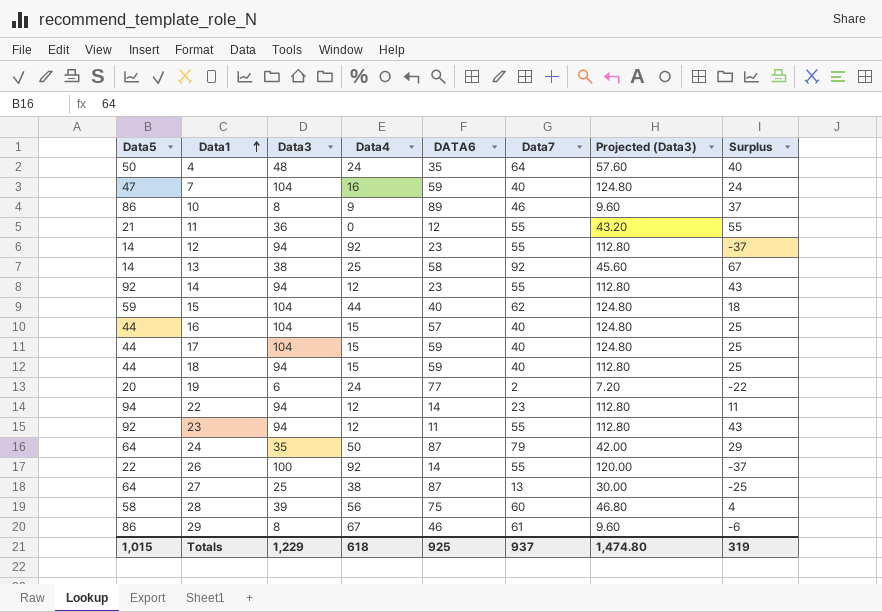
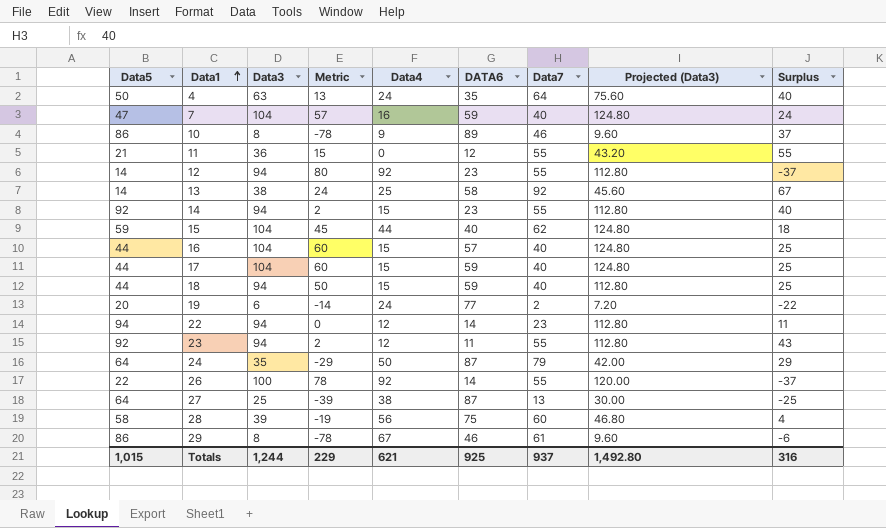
column Metric | formula: none -> [Data3] - [Data5]
4 | Data3: 48 -> 63
4 | Projected (Data3): 57.60 -> 75.60
14 | Data4: 12 -> 15
14 | Surplus: 43 -> 40
Totals | Data3: 1,229 -> 1,244
Totals | Data4: 618 -> 621
Totals | Projected (Data3): 1,474.80 -> 1,492.80
Totals | Surplus: 319 -> 316

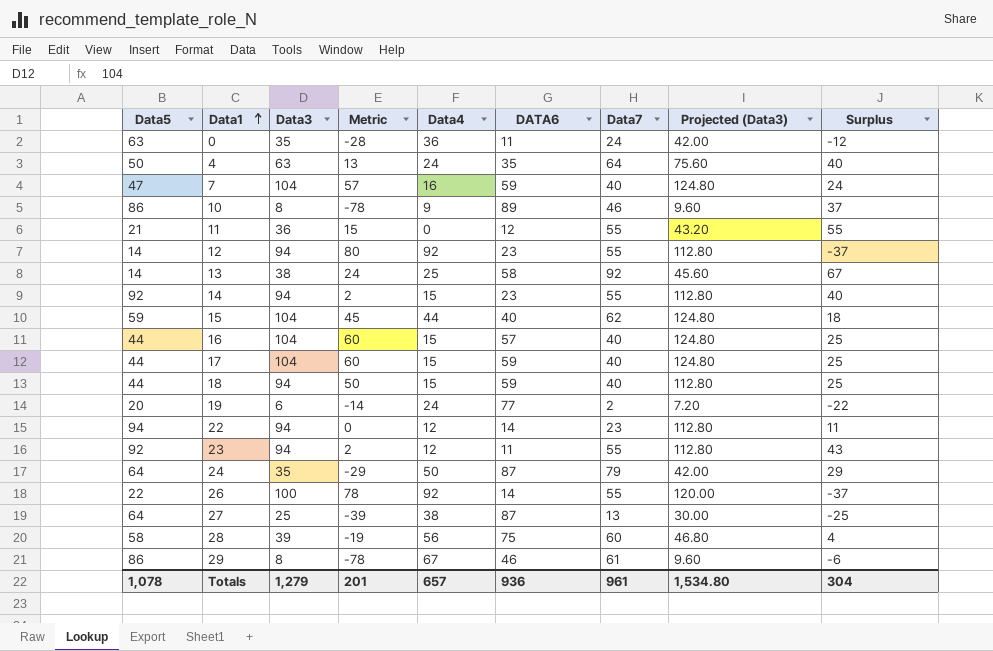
row 0: none -> 63 | 35 | -28 | 36 | 11 | 24 | 42.00 | -12
Totals | Data5: 1,015 -> 1,078
Totals | Data3: 1,244 -> 1,279
Totals | Metric: 229 -> 201
Totals | Data4: 621 -> 657
Totals | DATA6: 925 -> 936
Totals | Data7: 937 -> 961
Totals | Projected (Data3): 1,492.80 -> 1,534.80
Totals | Surplus: 316 -> 304

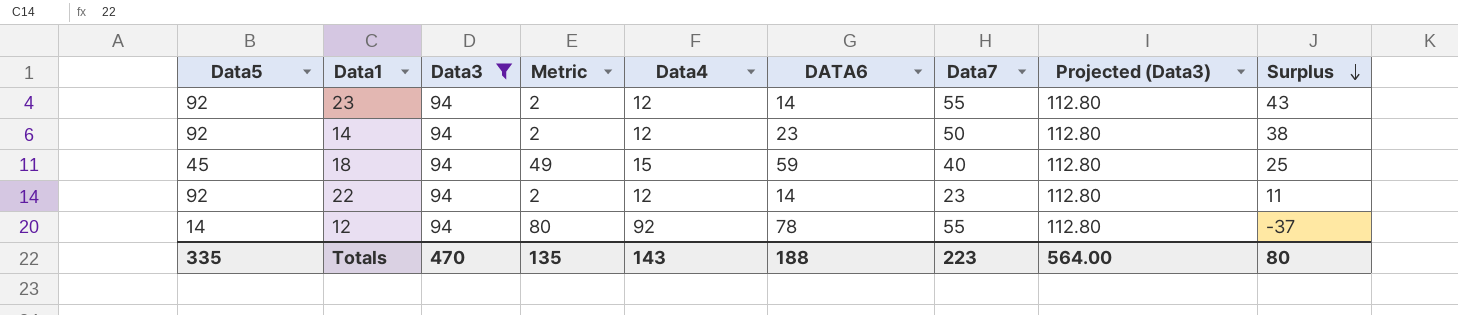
filter: none -> Data3 = 94
row order: Data1 ascending -> Surplus descending
23 | DATA6: 11 -> 14
14 | Data4: 15 -> 12
14 | Data7: 55 -> 50
14 | Surplus: 40 -> 38
18 | Data5: 44 -> 45
18 | Metric: 50 -> 49
22 | Data5: 94 -> 92
22 | Metric: 0 -> 2
12 | DATA6: 23 -> 78
Totals | Data5: 1,078 -> 335
Totals | Data3: 1,279 -> 470
Totals | Metric: 201 -> 135
Totals | Data4: 657 -> 143
Totals | DATA6: 936 -> 188
Totals | Data7: 961 -> 223
Totals | Projected (Data3): 1,534.80 -> 564.00
Totals | Surplus: 304 -> 80

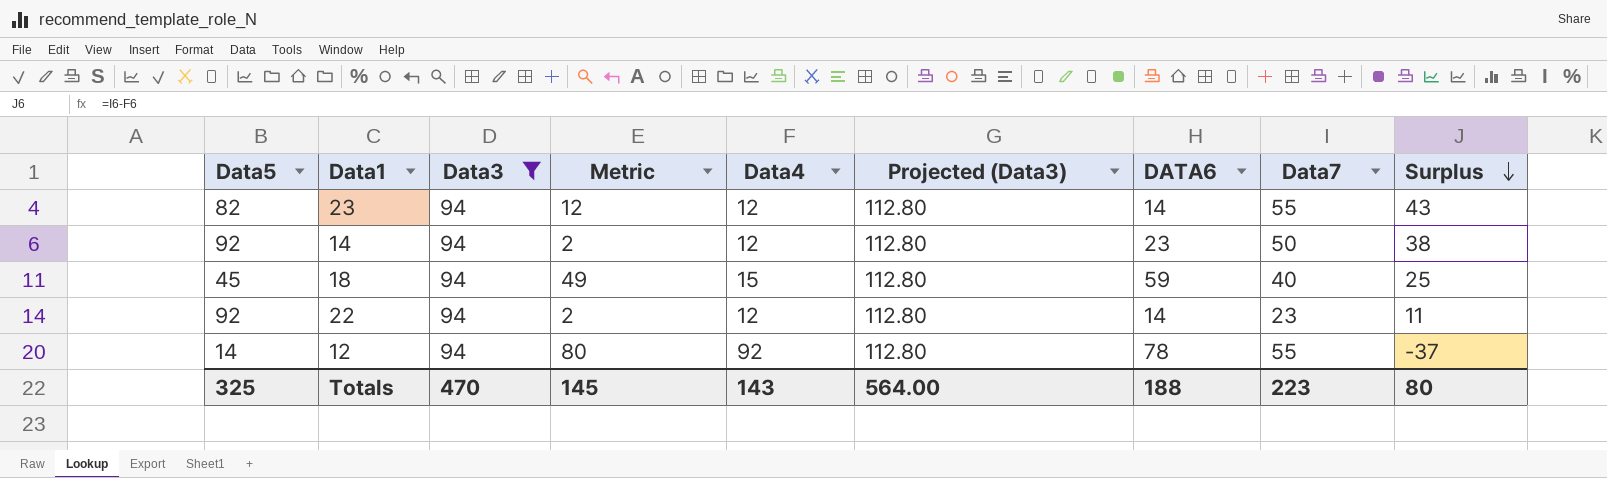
column Projected (Data3) | position: 8 -> 6
23 | Data5: 92 -> 82
23 | Metric: 2 -> 12
Totals | Data5: 335 -> 325
Totals | Metric: 135 -> 145

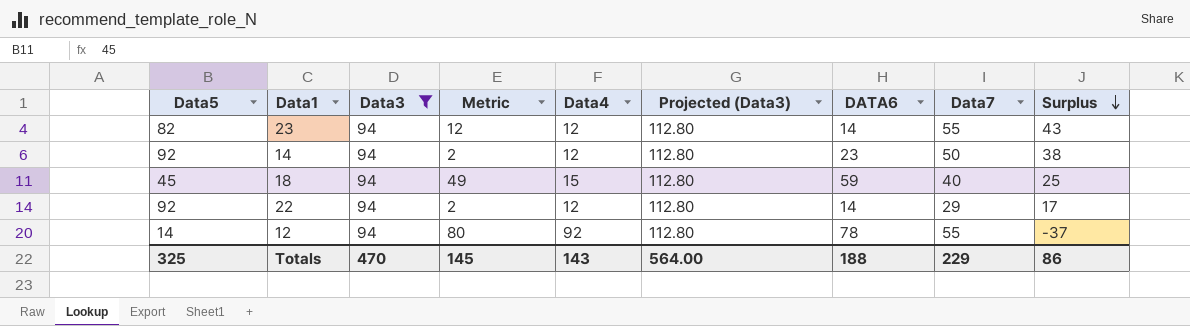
22 | Data7: 23 -> 29
22 | Surplus: 11 -> 17
Totals | Data7: 223 -> 229
Totals | Surplus: 80 -> 86

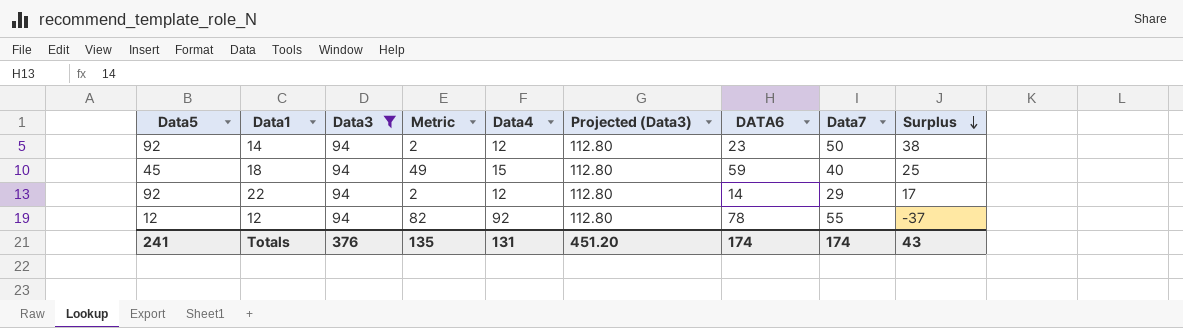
row 23: 82 | 94 | 12 | 12 | 112.80 | 14 | 55 | 43 -> none
12 | Data5: 14 -> 12
12 | Metric: 80 -> 82
Totals | Data5: 325 -> 241
Totals | Data3: 470 -> 376
Totals | Metric: 145 -> 135
Totals | Data4: 143 -> 131
Totals | Projected (Data3): 564.00 -> 451.20
Totals | DATA6: 188 -> 174
Totals | Data7: 229 -> 174
Totals | Surplus: 86 -> 43

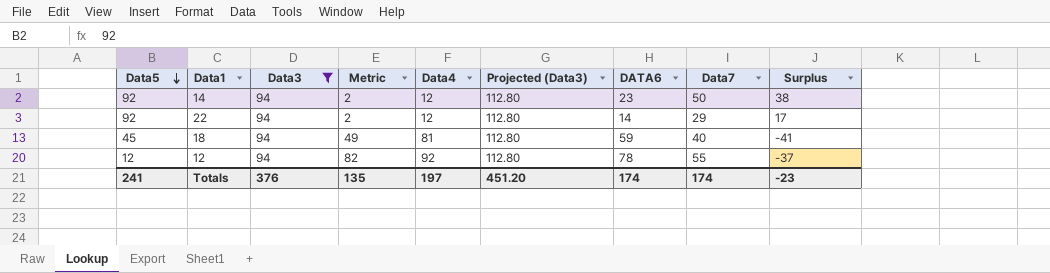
row order: Surplus descending -> Data5 descending
18 | Data4: 15 -> 81
18 | Surplus: 25 -> -41
Totals | Data4: 131 -> 197
Totals | Surplus: 43 -> -23

